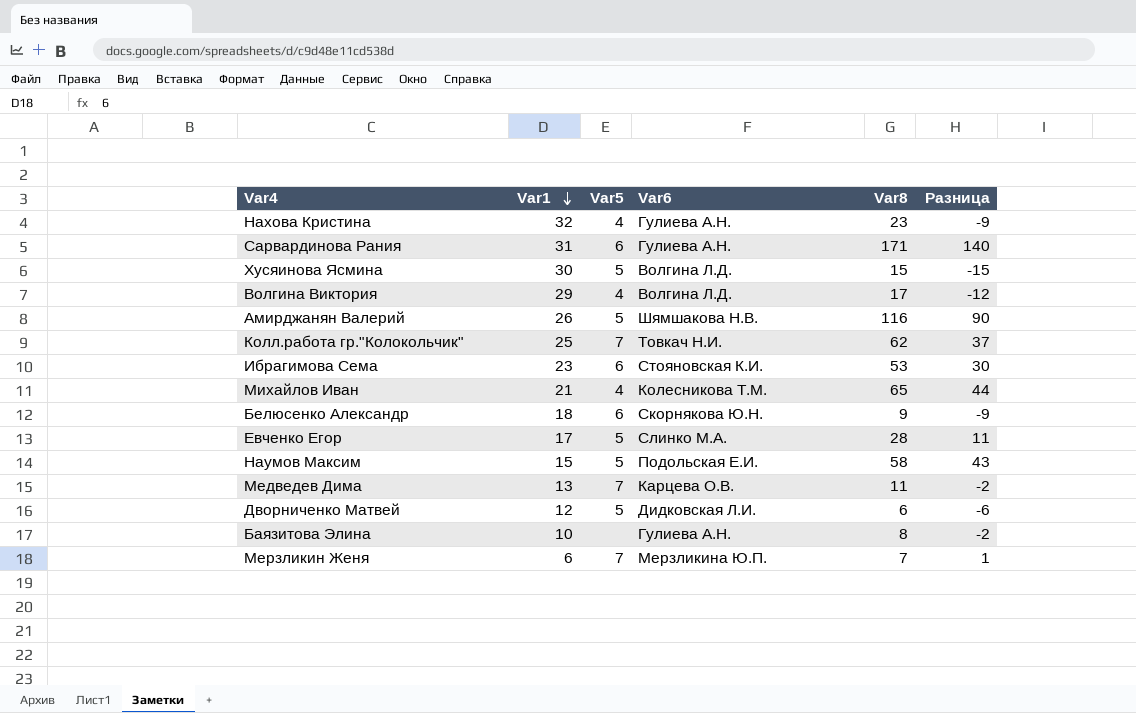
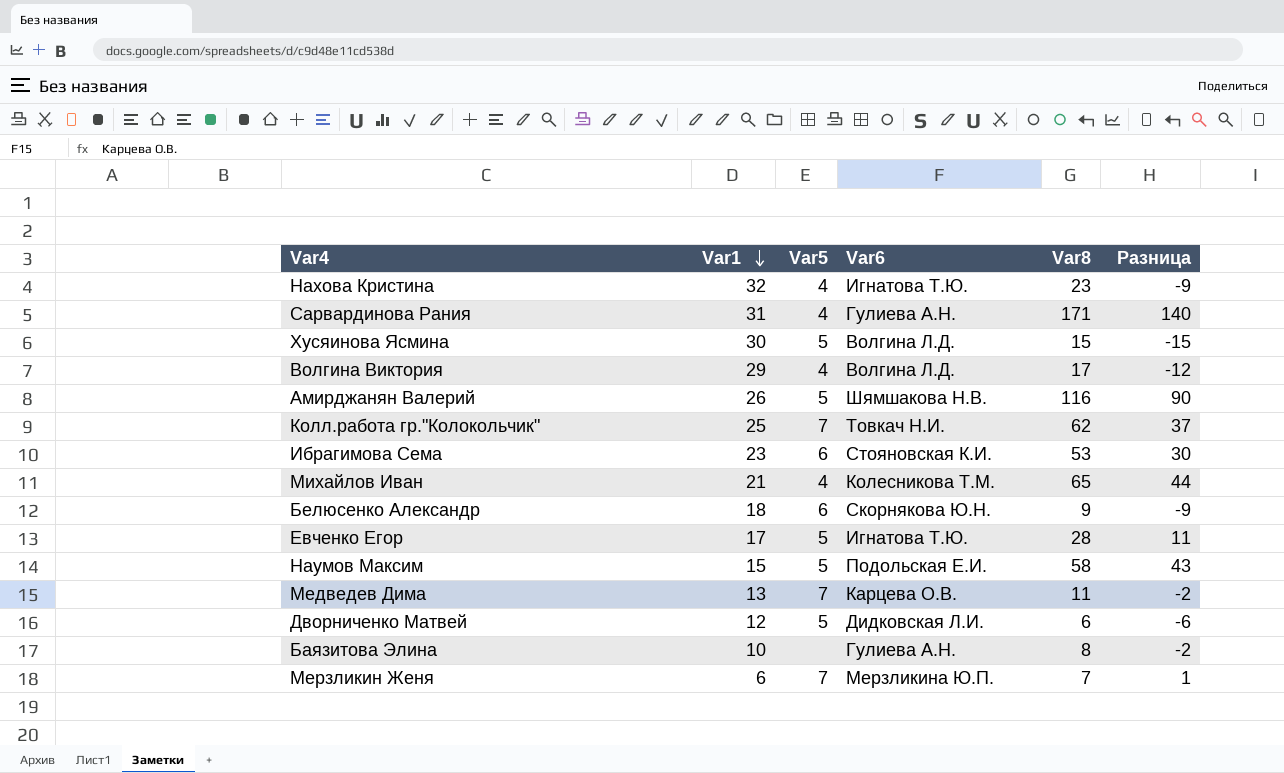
Нахова Кристина | Var6: Гулиева А.Н. -> Игнатова Т.Ю.
Сарвардинова Рания | Var5: 6 -> 4
Евченко Егор | Var6: Слинко М.А. -> Игнатова Т.Ю.

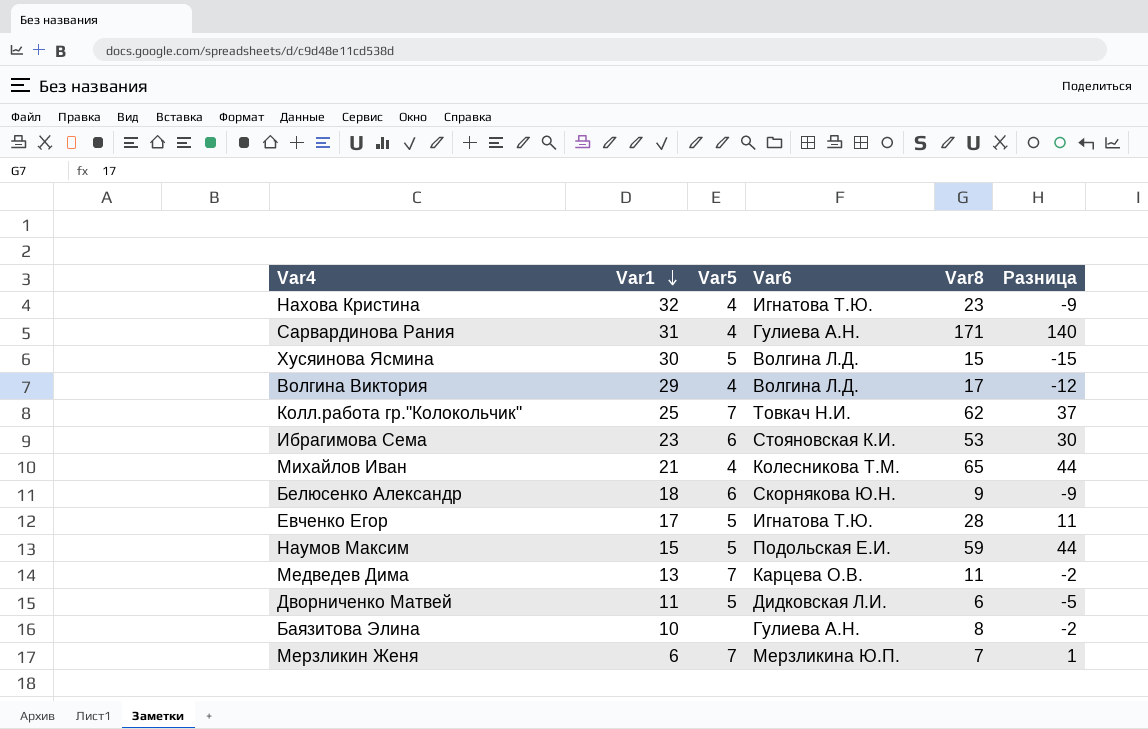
row Амирджанян Валерий: 26 | 5 | Шямшакова Н.В. | 116 | 90 -> none
Наумов Максим | Var8: 58 -> 59
Наумов Максим | Разница: 43 -> 44
Дворниченко Матвей | Var1: 12 -> 11
Дворниченко Матвей | Разница: -6 -> -5

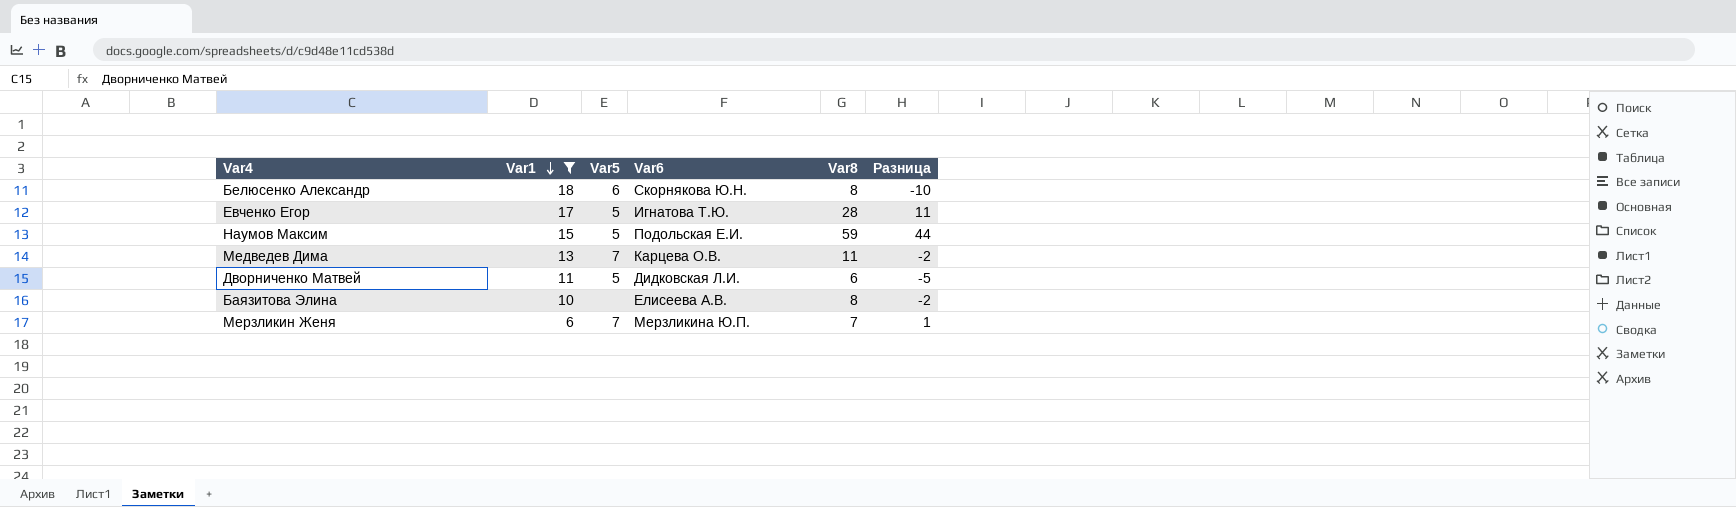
filter: none -> Var1 <= 18
Белюсенко Александр | Var8: 9 -> 8
Белюсенко Александр | Разница: -9 -> -10
Баязитова Элина | Var6: Гулиева А.Н. -> Елисеева А.В.

